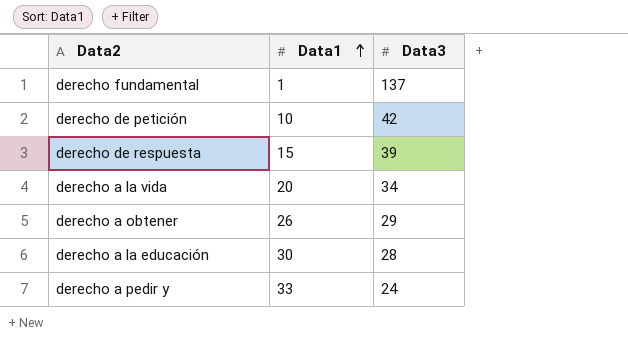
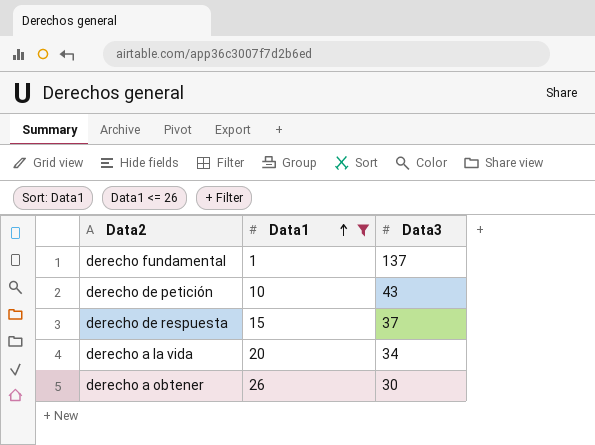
filter: none -> Data1 <= 26
derecho de petición | Data3: 42 -> 43
derecho de respuesta | Data3: 39 -> 37
derecho a obtener | Data3: 29 -> 30

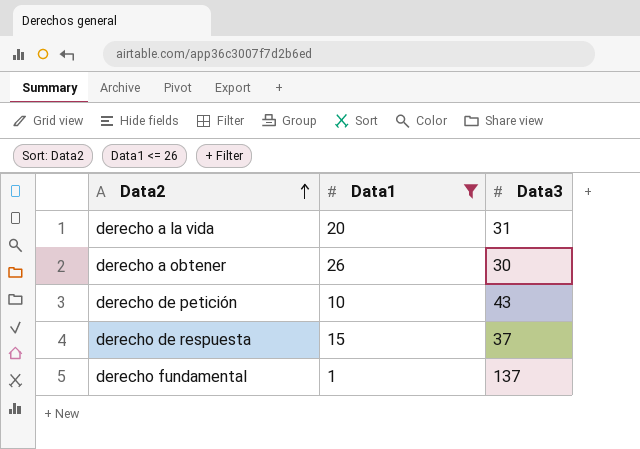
row order: Data1 ascending -> Data2 ascending
derecho a la vida | Data3: 34 -> 31

